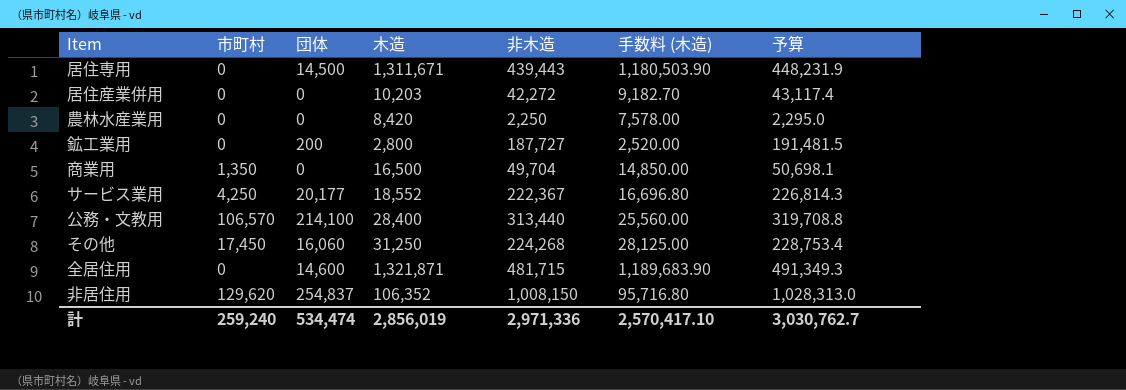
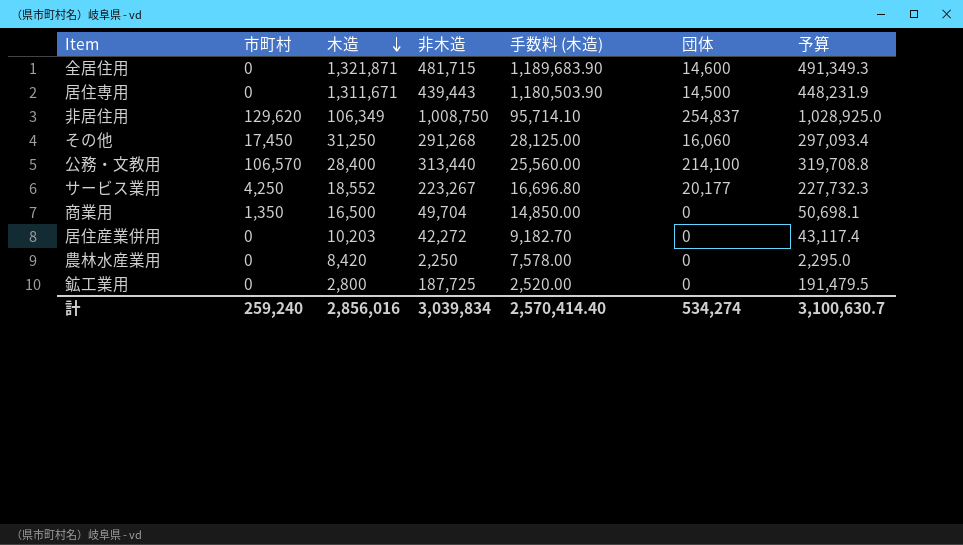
row order: none -> 木造 descending
column 団体 | position: 3 -> 6
非居住用 | 木造: 106,352 -> 106,349
非居住用 | 非木造: 1,008,150 -> 1,008,750
非居住用 | 手数料 (木造): 95,716.80 -> 95,714.10
非居住用 | 予算: 1,028,313.0 -> 1,028,925.0
その他 | 非木造: 224,268 -> 291,268
その他 | 予算: 228,753.4 -> 297,093.4
サービス業用 | 非木造: 222,367 -> 223,267
サービス業用 | 予算: 226,814.3 -> 227,732.3
鉱工業用 | 非木造: 187,727 -> 187,725
鉱工業用 | 団体: 200 -> 0
鉱工業用 | 予算: 191,481.5 -> 191,479.5
計 | 木造: 2,856,019 -> 2,856,016
計 | 非木造: 2,971,336 -> 3,039,834
計 | 手数料 (木造): 2,570,417.10 -> 2,570,414.40
計 | 団体: 534,474 -> 534,274
計 | 予算: 3,030,762.7 -> 3,100,630.7

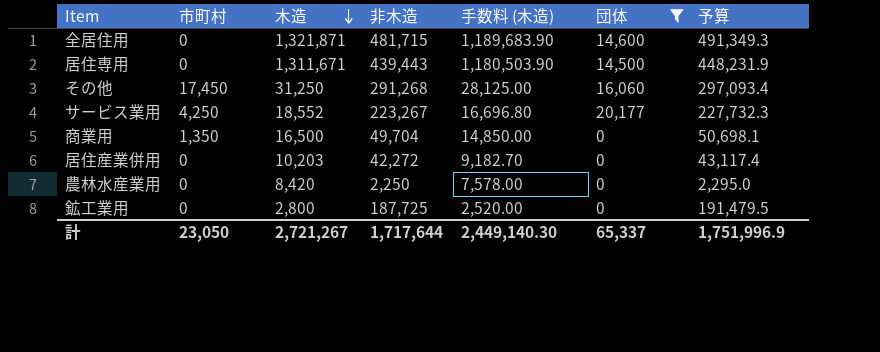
filter: none -> 団体 <= 20,177
計 | 市町村: 259,240 -> 23,050
計 | 木造: 2,856,016 -> 2,721,267
計 | 非木造: 3,039,834 -> 1,717,644
計 | 手数料 (木造): 2,570,414.40 -> 2,449,140.30
計 | 団体: 534,274 -> 65,337
計 | 予算: 3,100,630.7 -> 1,751,996.9

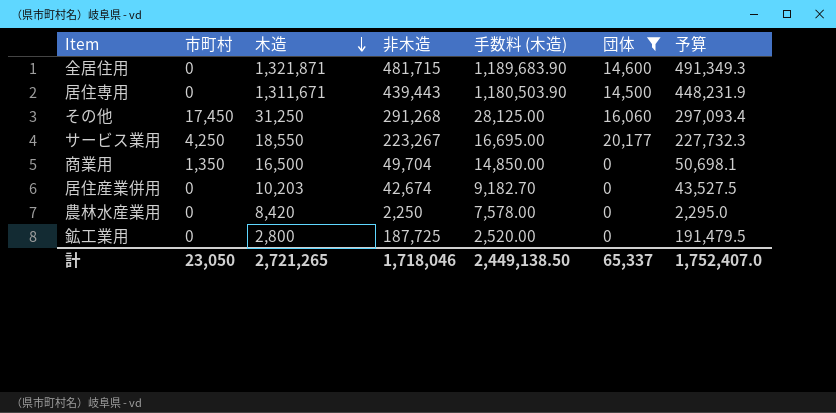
サービス業用 | 木造: 18,552 -> 18,550
サービス業用 | 手数料 (木造): 16,696.80 -> 16,695.00
居住産業併用 | 非木造: 42,272 -> 42,674
居住産業併用 | 予算: 43,117.4 -> 43,527.5
計 | 木造: 2,721,267 -> 2,721,265
計 | 非木造: 1,717,644 -> 1,718,046
計 | 手数料 (木造): 2,449,140.30 -> 2,449,138.50
計 | 予算: 1,751,996.9 -> 1,752,407.0

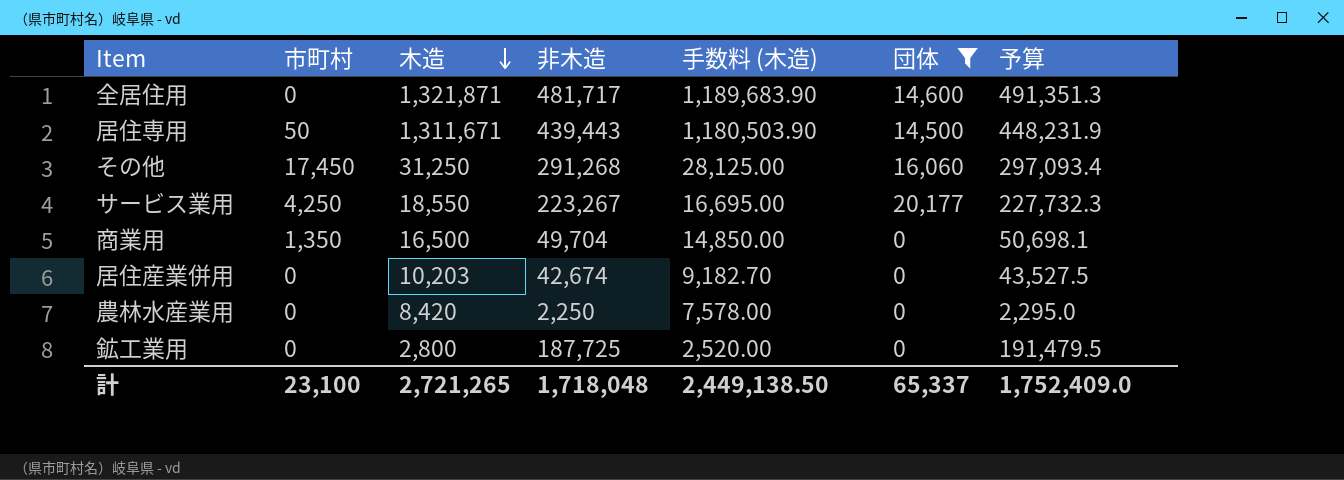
全居住用 | 非木造: 481,715 -> 481,717
全居住用 | 予算: 491,349.3 -> 491,351.3
居住専用 | 市町村: 0 -> 50
計 | 市町村: 23,050 -> 23,100
計 | 非木造: 1,718,046 -> 1,718,048
計 | 予算: 1,752,407.0 -> 1,752,409.0

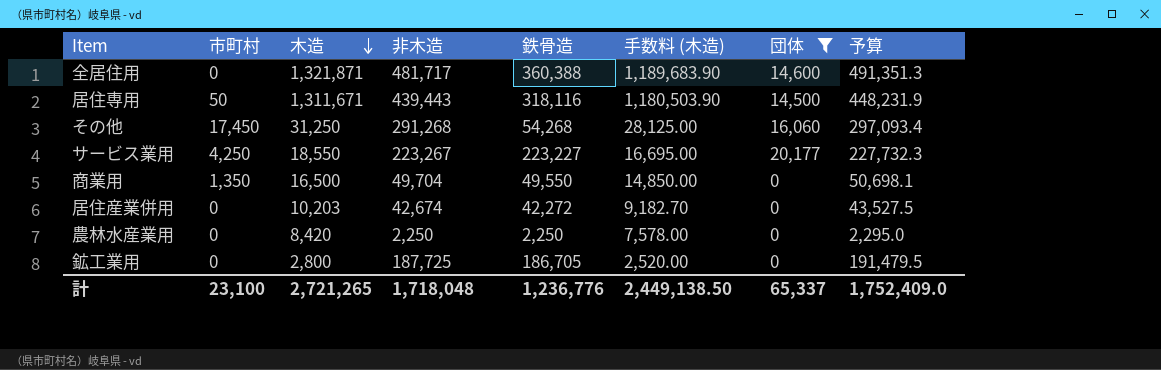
column 鉄骨造 | position: none -> 5

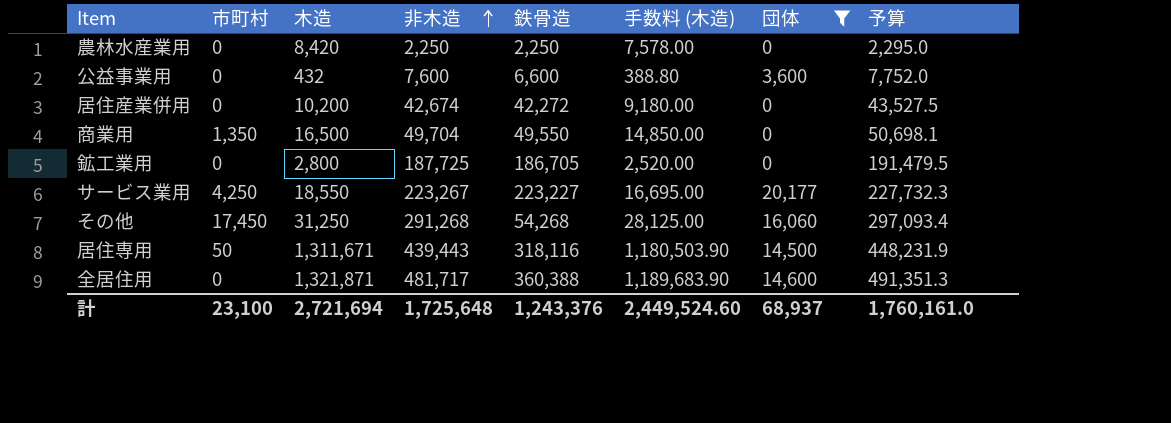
row order: 木造 descending -> 非木造 ascending
row 公益事業用: none -> 0 | 432 | 7,600 | 6,600 | 388.80 | 3,600 | 7,752.0
居住産業併用 | 木造: 10,203 -> 10,200
居住産業併用 | 手数料 (木造): 9,182.70 -> 9,180.00
計 | 木造: 2,721,265 -> 2,721,694
計 | 非木造: 1,718,048 -> 1,725,648
計 | 鉄骨造: 1,236,776 -> 1,243,376
計 | 手数料 (木造): 2,449,138.50 -> 2,449,524.60
計 | 団体: 65,337 -> 68,937
計 | 予算: 1,752,409.0 -> 1,760,161.0

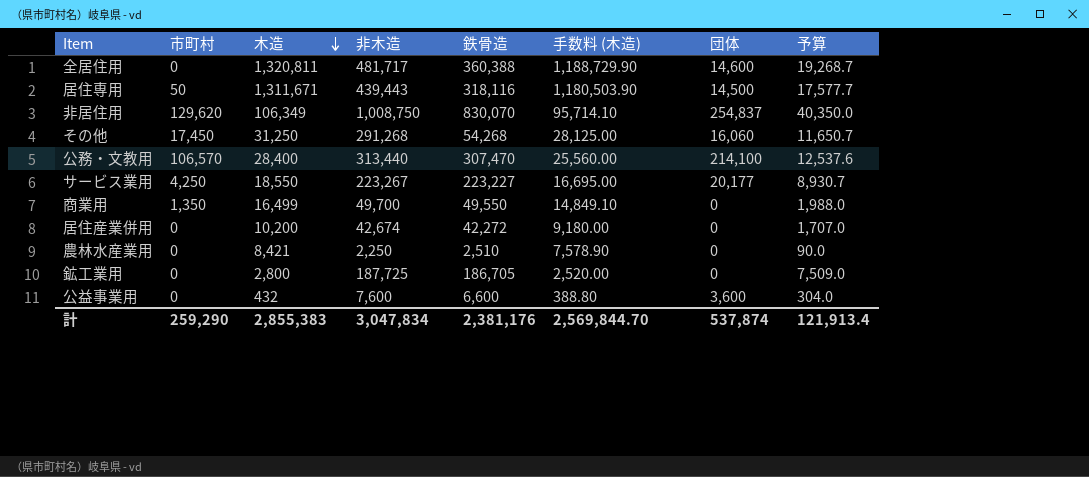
filter: 団体 <= 20,177 -> none
row order: 非木造 ascending -> 木造 descending
column 予算 | formula: [非木造] * 1.02 -> [非木造] * 0.04
全居住用 | 木造: 1,321,871 -> 1,320,811
全居住用 | 手数料 (木造): 1,189,683.90 -> 1,188,729.90
商業用 | 木造: 16,500 -> 16,499
商業用 | 非木造: 49,704 -> 49,700
商業用 | 手数料 (木造): 14,850.00 -> 14,849.10
農林水産業用 | 木造: 8,420 -> 8,421
農林水産業用 | 鉄骨造: 2,250 -> 2,510
農林水産業用 | 手数料 (木造): 7,578.00 -> 7,578.90
計 | 市町村: 23,100 -> 259,290
計 | 木造: 2,721,694 -> 2,855,383
計 | 非木造: 1,725,648 -> 3,047,834
計 | 鉄骨造: 1,243,376 -> 2,381,176
計 | 手数料 (木造): 2,449,524.60 -> 2,569,844.70
計 | 団体: 68,937 -> 537,874
計 | 予算: 1,760,161.0 -> 121,913.4

